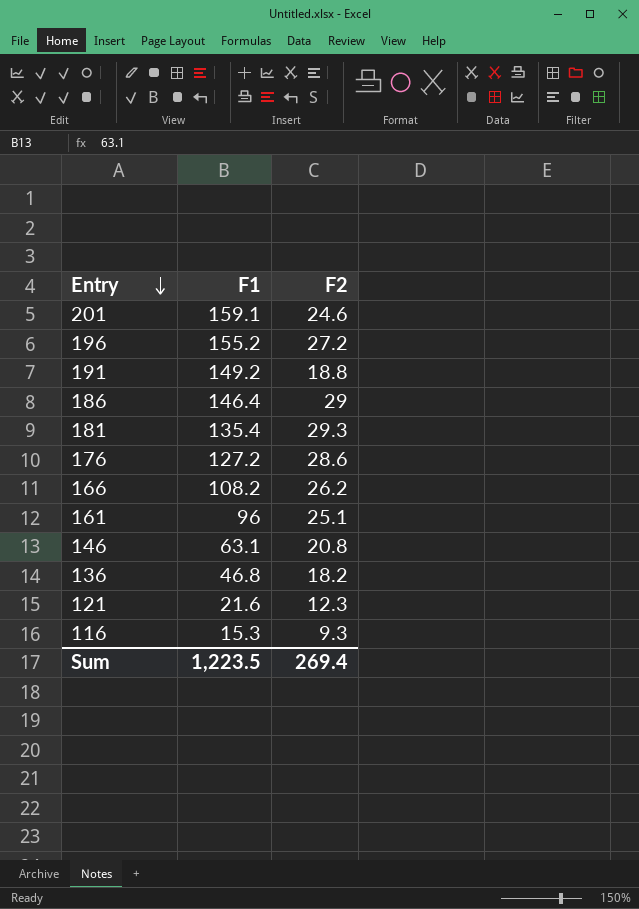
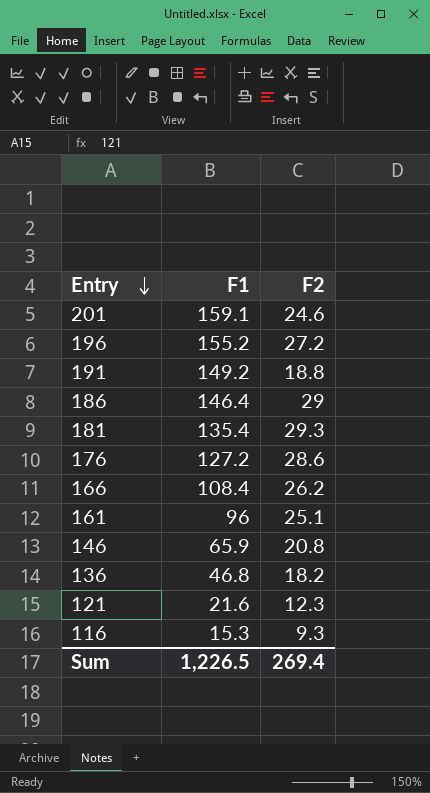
166 | F1: 108.2 -> 108.4
146 | F1: 63.1 -> 65.9
Sum | F1: 1,223.5 -> 1,226.5

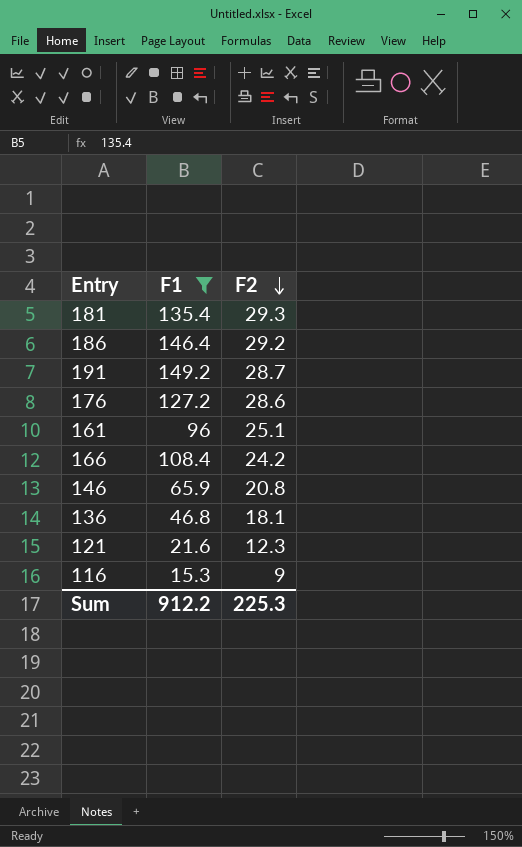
filter: none -> F1 <= 149.2
row order: Entry descending -> F2 descending
186 | F2: 29 -> 29.2
191 | F2: 18.8 -> 28.7
166 | F2: 26.2 -> 24.2
136 | F2: 18.2 -> 18.1
116 | F2: 9.3 -> 9
Sum | F1: 1,226.5 -> 912.2
Sum | F2: 269.4 -> 225.3

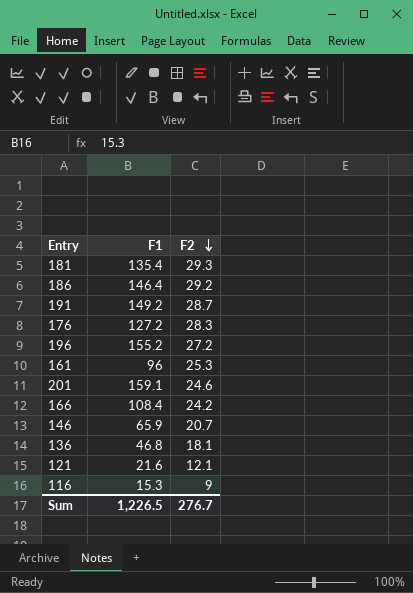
filter: F1 <= 149.2 -> none
176 | F2: 28.6 -> 28.3
161 | F2: 25.1 -> 25.3
146 | F2: 20.8 -> 20.7
121 | F2: 12.3 -> 12.1
Sum | F1: 912.2 -> 1,226.5
Sum | F2: 225.3 -> 276.7

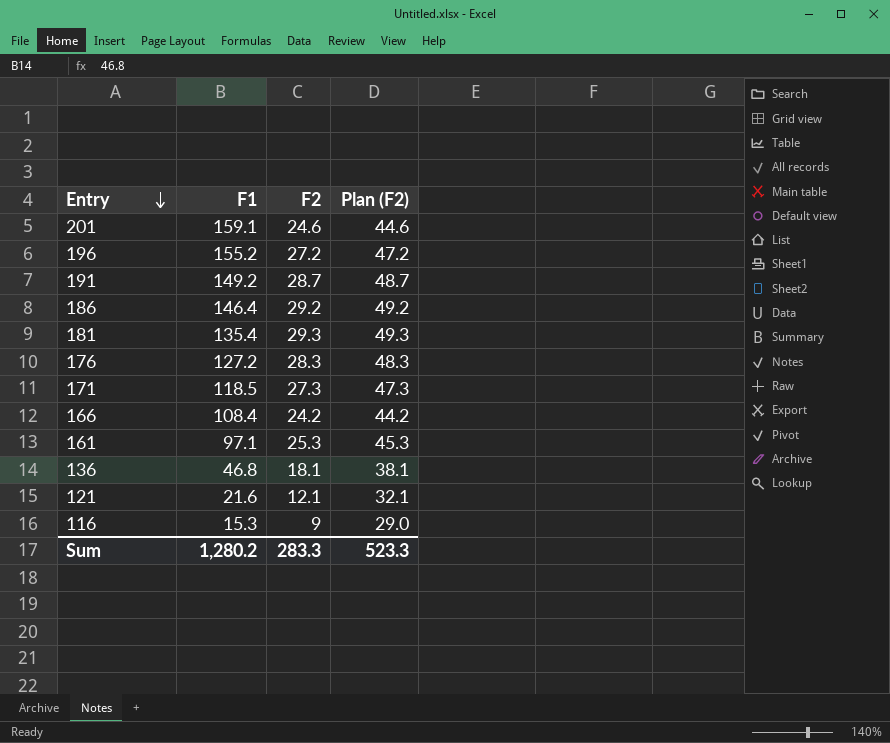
row order: F2 descending -> Entry descending
column Plan (F2) | formula: none -> [F2] + 20
row 146: 65.9 | 20.7 -> none
row 171: none -> 118.5 | 27.3 | 47.3
161 | F1: 96 -> 97.1
Sum | F1: 1,226.5 -> 1,280.2
Sum | F2: 276.7 -> 283.3

